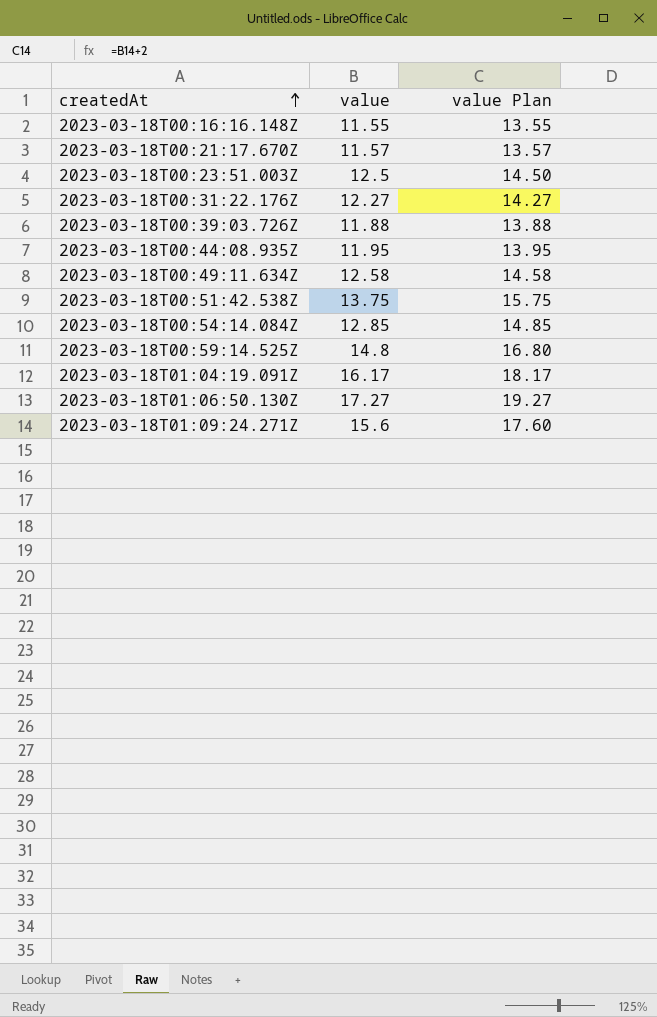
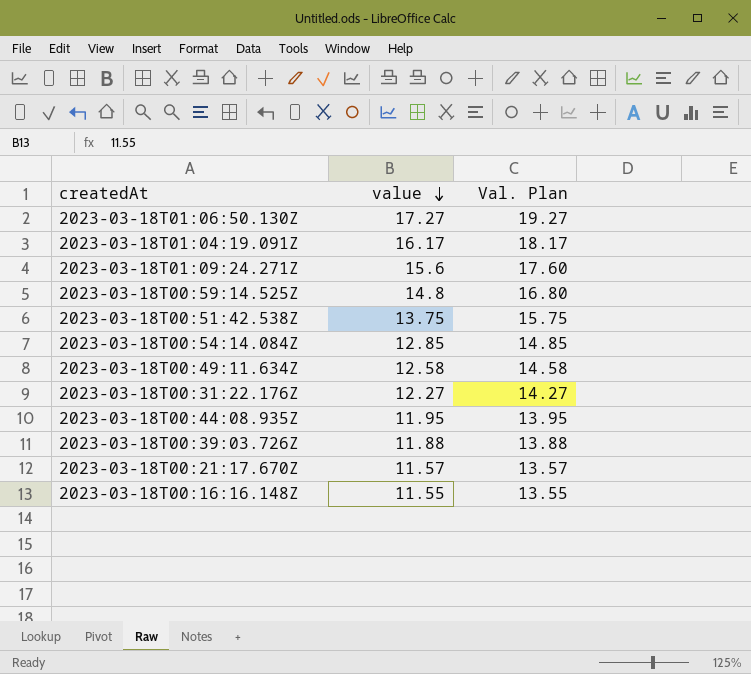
row order: createdAt ascending -> value descending
column name: value Plan -> Val. Plan
row 2023-03-18T00:23:51.003Z: 12.5 | 14.50 -> none

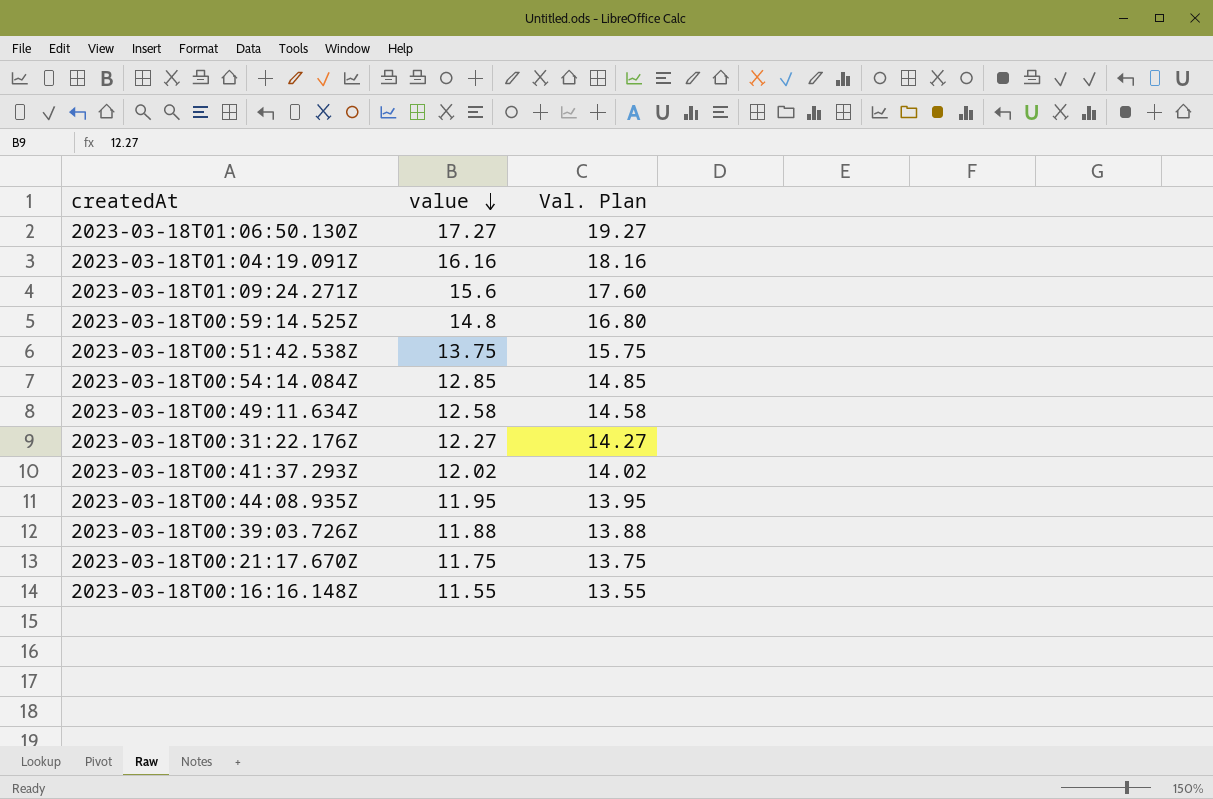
2023-03-18T01:04:19.091Z | value: 16.17 -> 16.16
2023-03-18T01:04:19.091Z | Val. Plan: 18.17 -> 18.16
row 2023-03-18T00:41:37.293Z: none -> 12.02 | 14.02
2023-03-18T00:21:17.670Z | value: 11.57 -> 11.75
2023-03-18T00:21:17.670Z | Val. Plan: 13.57 -> 13.75

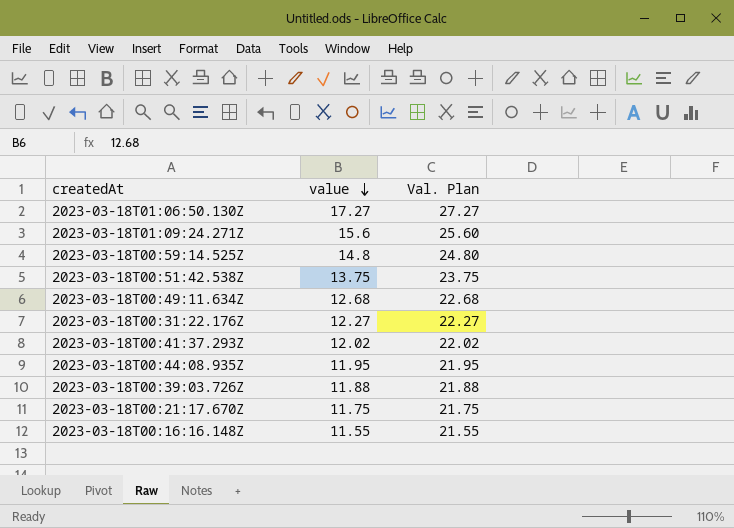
column Val. Plan | formula: [value] + 2 -> [value] + 10
row 2023-03-18T01:04:19.091Z: 16.16 | 18.16 -> none
row 2023-03-18T00:54:14.084Z: 12.85 | 14.85 -> none
2023-03-18T00:49:11.634Z | value: 12.58 -> 12.68

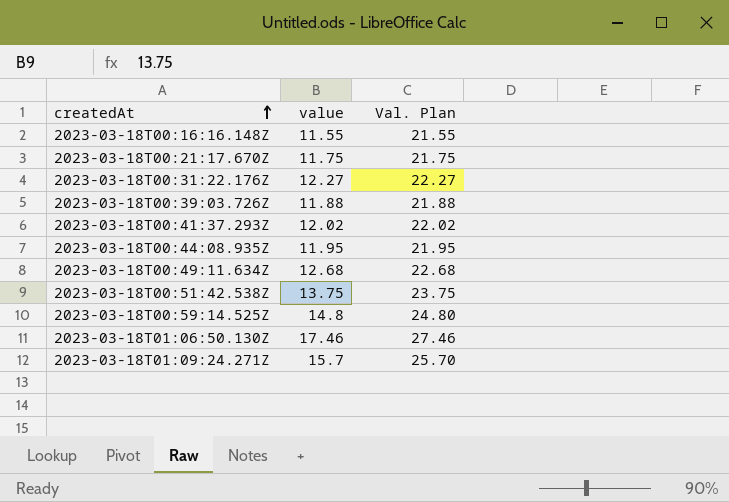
row order: value descending -> createdAt ascending
2023-03-18T01:06:50.130Z | value: 17.27 -> 17.46
2023-03-18T01:06:50.130Z | Val. Plan: 27.27 -> 27.46
2023-03-18T01:09:24.271Z | value: 15.6 -> 15.7
2023-03-18T01:09:24.271Z | Val. Plan: 25.60 -> 25.70

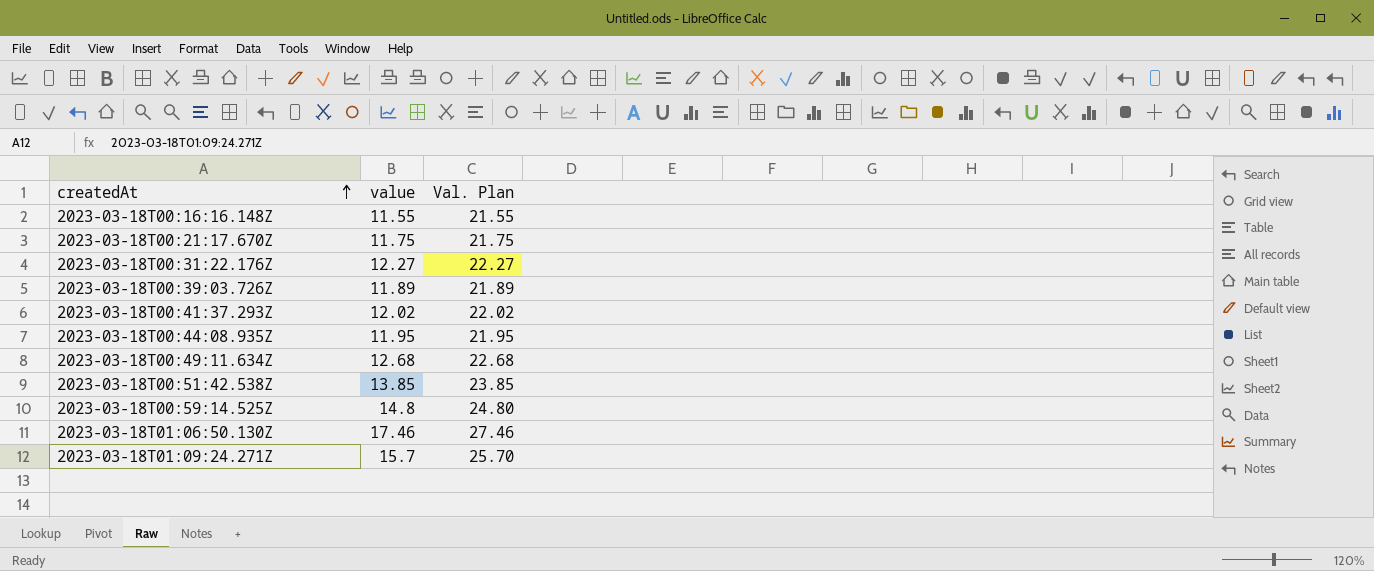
2023-03-18T00:39:03.726Z | value: 11.88 -> 11.89
2023-03-18T00:39:03.726Z | Val. Plan: 21.88 -> 21.89
2023-03-18T00:51:42.538Z | value: 13.75 -> 13.85
2023-03-18T00:51:42.538Z | Val. Plan: 23.75 -> 23.85

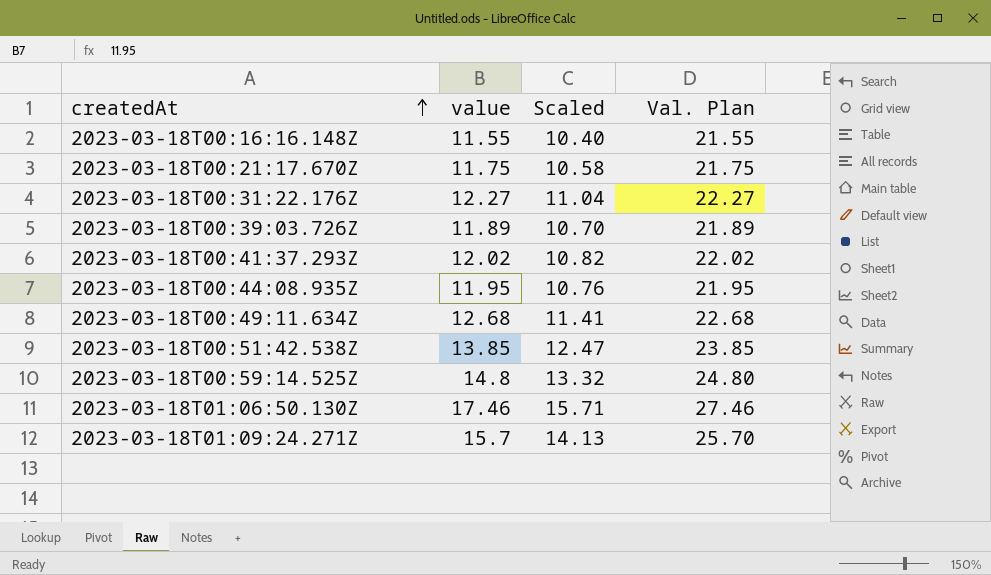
column Scaled | formula: none -> [value] * 0.9

